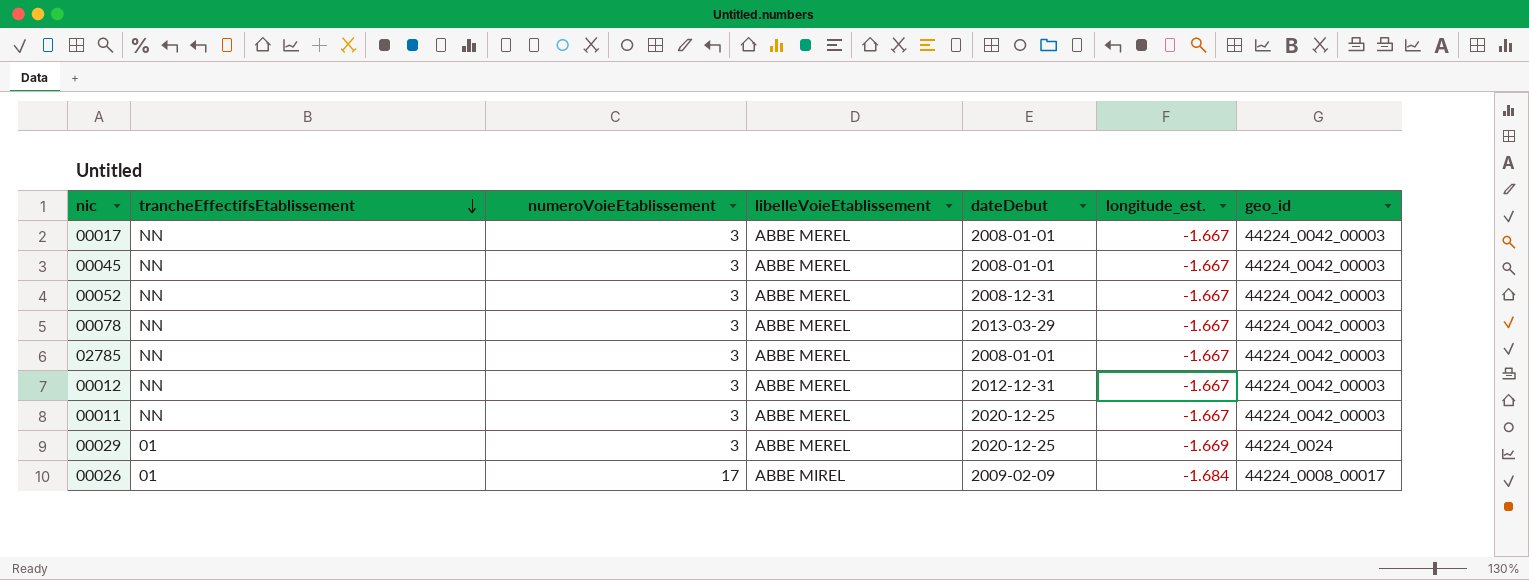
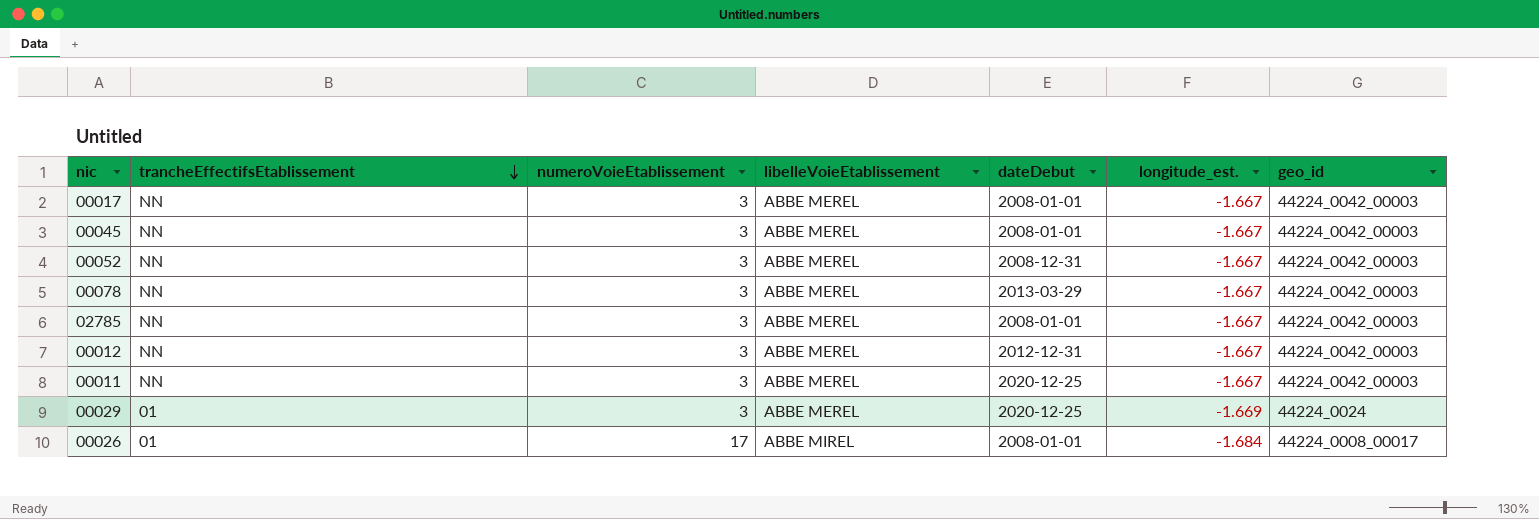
00026 | dateDebut: 2009-02-09 -> 2008-01-01

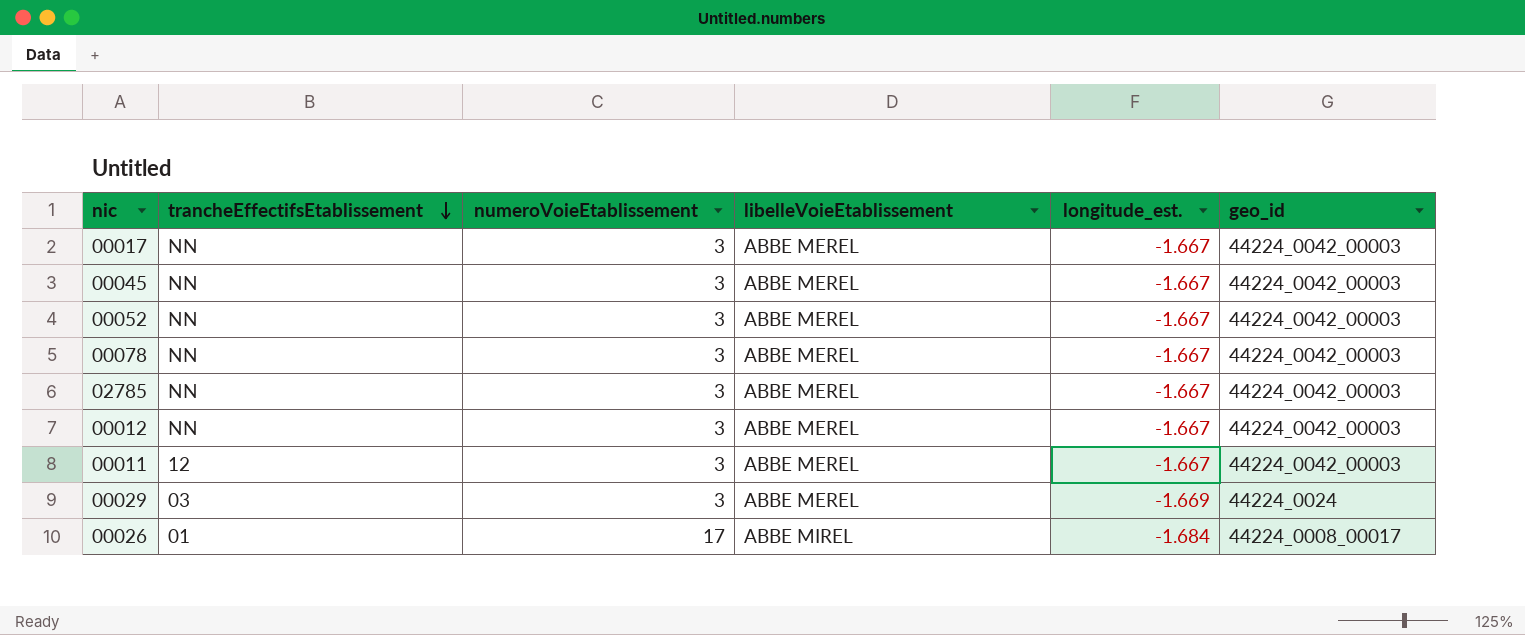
column dateDebut | position: 5 -> none
00011 | trancheEffectifsEtablissement: NN -> 12
00029 | trancheEffectifsEtablissement: 01 -> 03

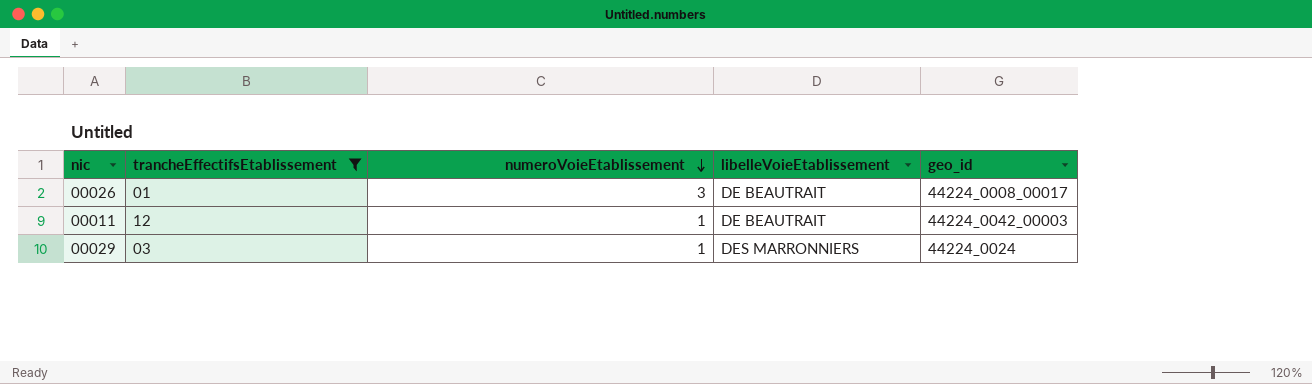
filter: none -> trancheEffectifsEtablissement != NN
row order: trancheEffectifsEtablissement descending -> numeroVoieEtablissement descending
column longitude_est. | position: 5 -> none
00026 | numeroVoieEtablissement: 17 -> 3
00026 | libelleVoieEtablissement: ABBE MIREL -> DE BEAUTRAIT
00011 | numeroVoieEtablissement: 3 -> 1
00011 | libelleVoieEtablissement: ABBE MEREL -> DE BEAUTRAIT
00029 | numeroVoieEtablissement: 3 -> 1
00029 | libelleVoieEtablissement: ABBE MEREL -> DES MARRONNIERS

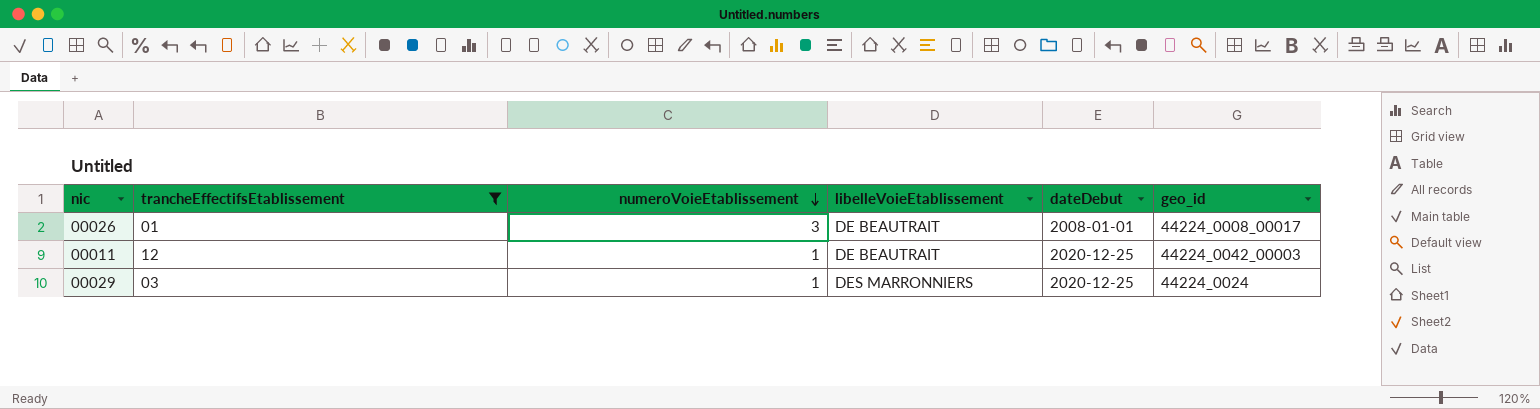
column dateDebut | position: none -> 5

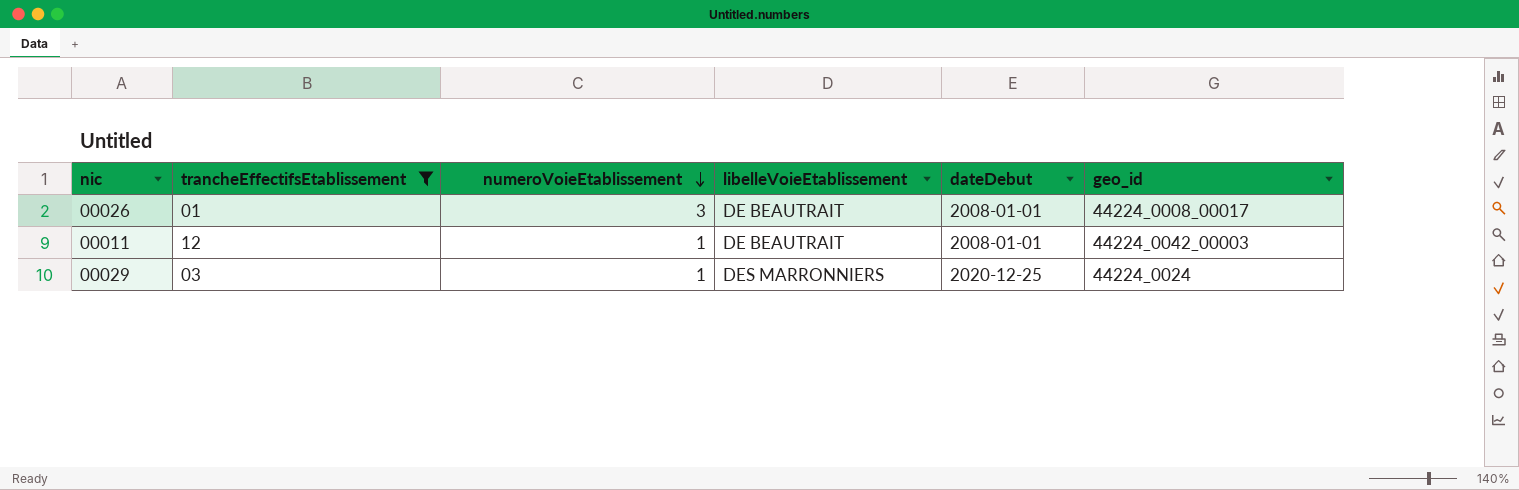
00011 | dateDebut: 2020-12-25 -> 2008-01-01

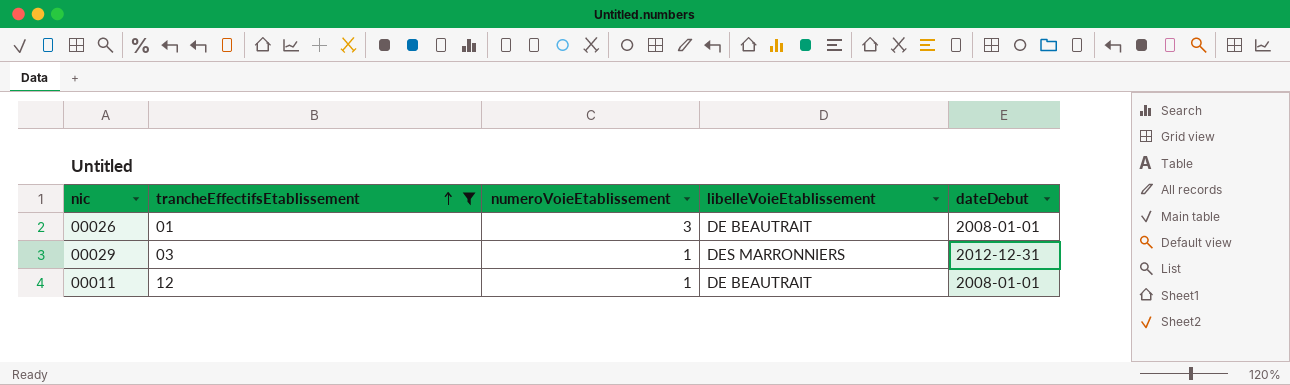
row order: numeroVoieEtablissement descending -> trancheEffectifsEtablissement ascending
column geo_id | position: 6 -> none
00029 | dateDebut: 2020-12-25 -> 2012-12-31

